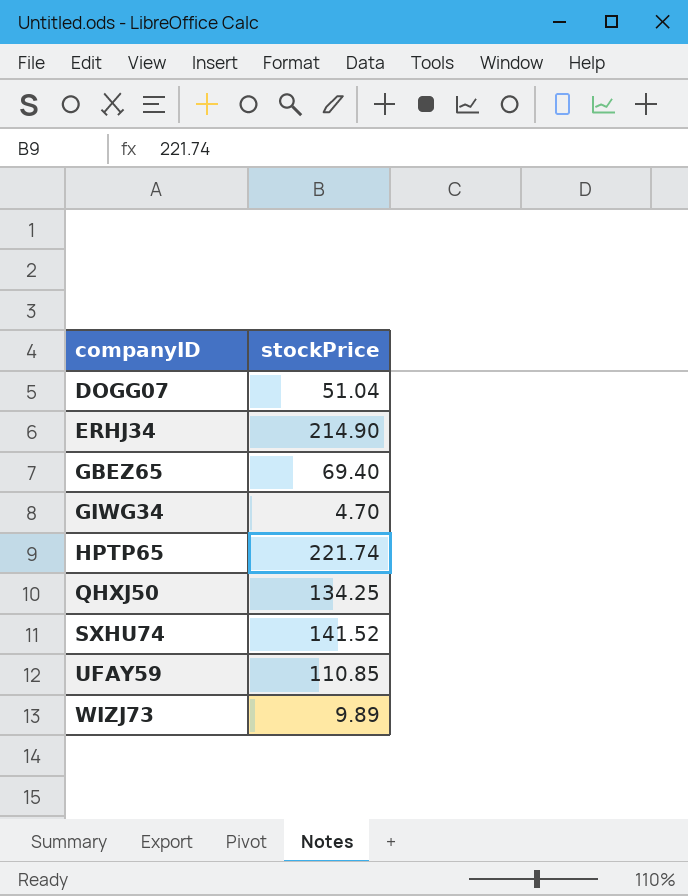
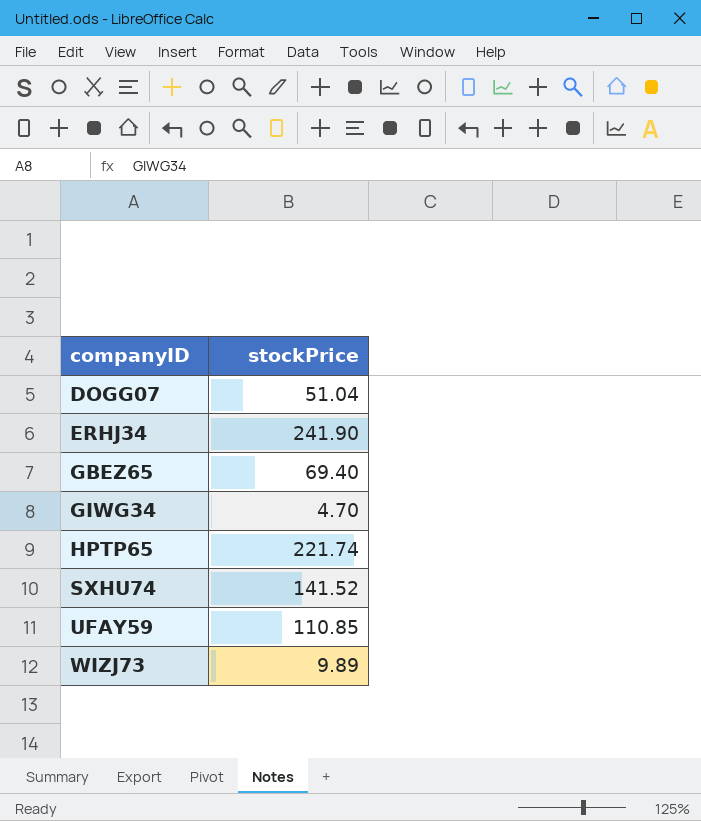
row QHXJ50: 134.25 -> none
ERHJ34 | stockPrice: 214.90 -> 241.90

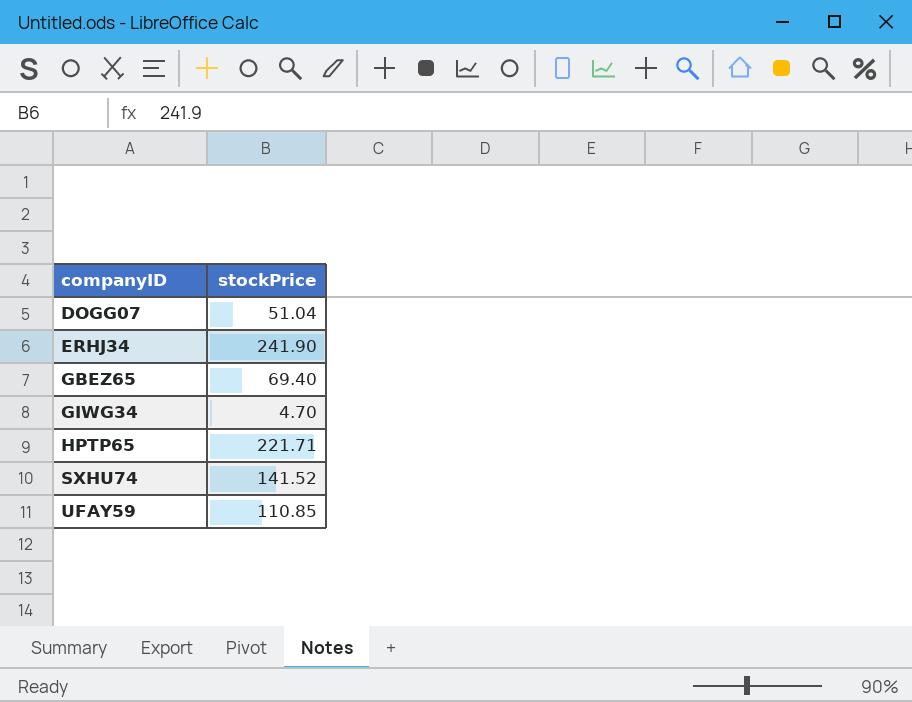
row WIZJ73: 9.89 -> none
HPTP65 | stockPrice: 221.74 -> 221.71

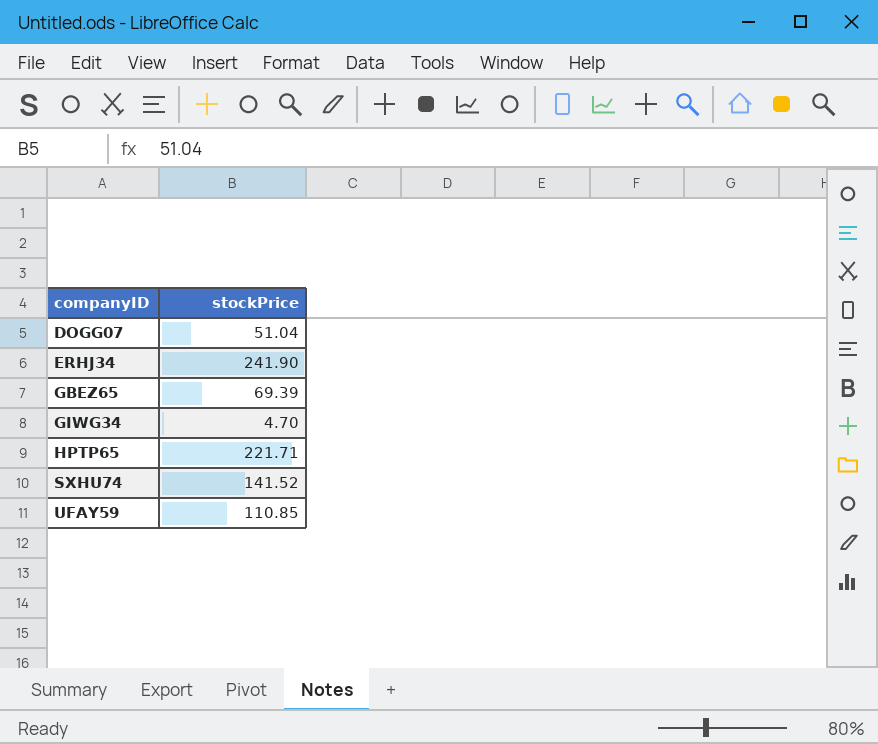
GBEZ65 | stockPrice: 69.40 -> 69.39

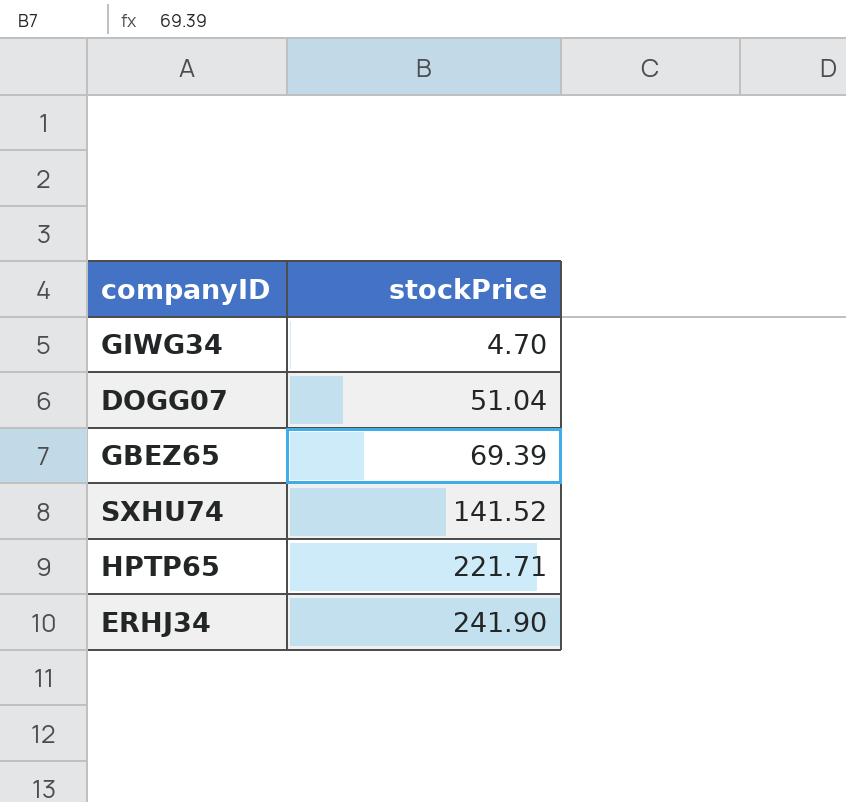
row order: companyID ascending -> stockPrice ascending
row UFAY59: 110.85 -> none

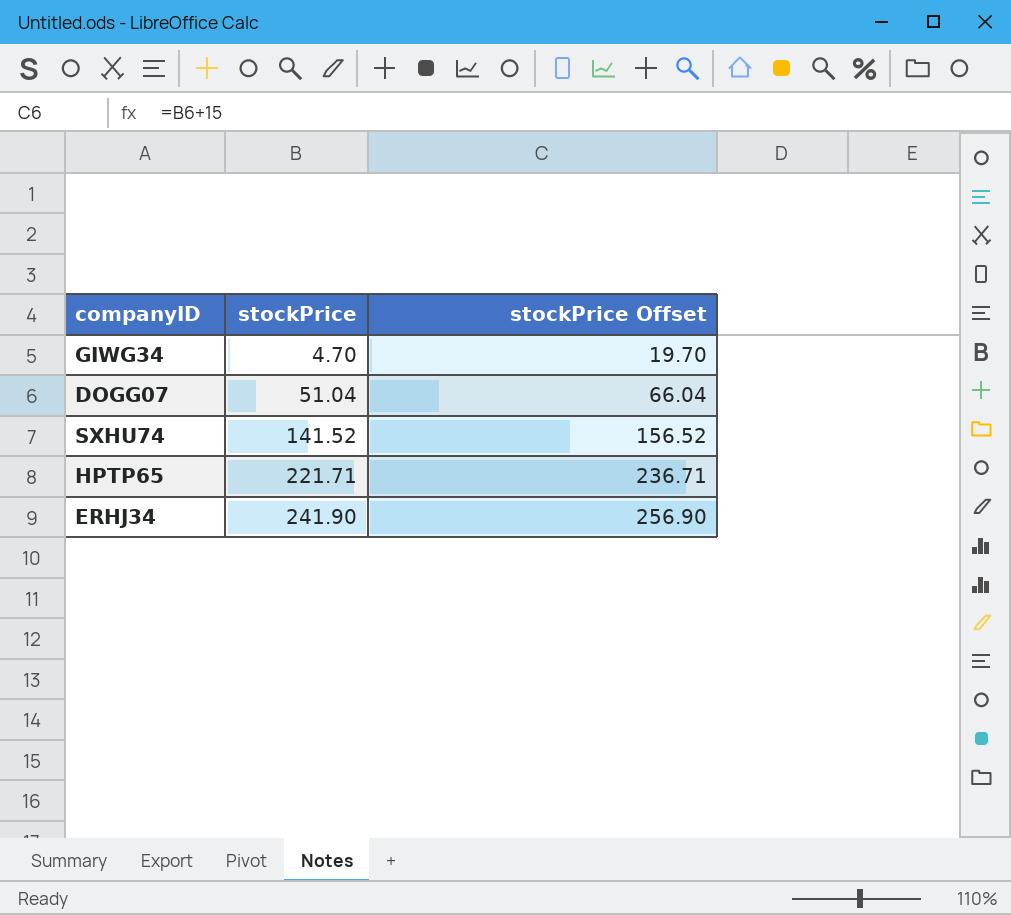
column stockPrice Offset | formula: none -> [stockPrice] + 15
row GBEZ65: 69.39 -> none

